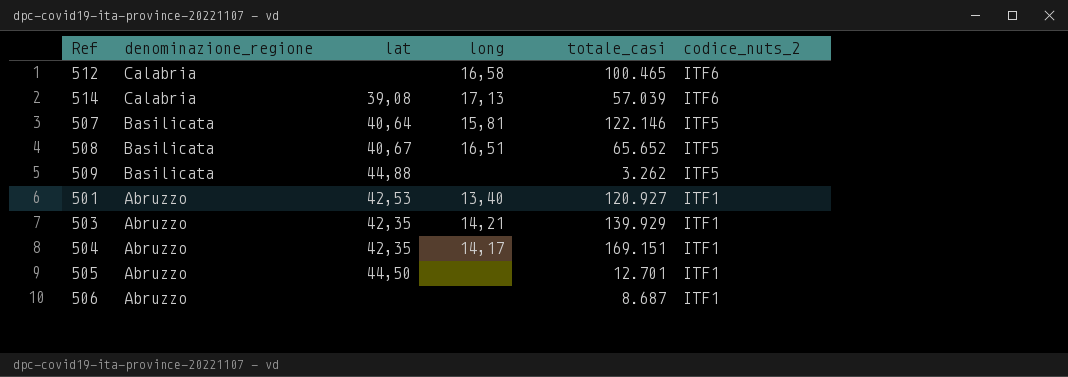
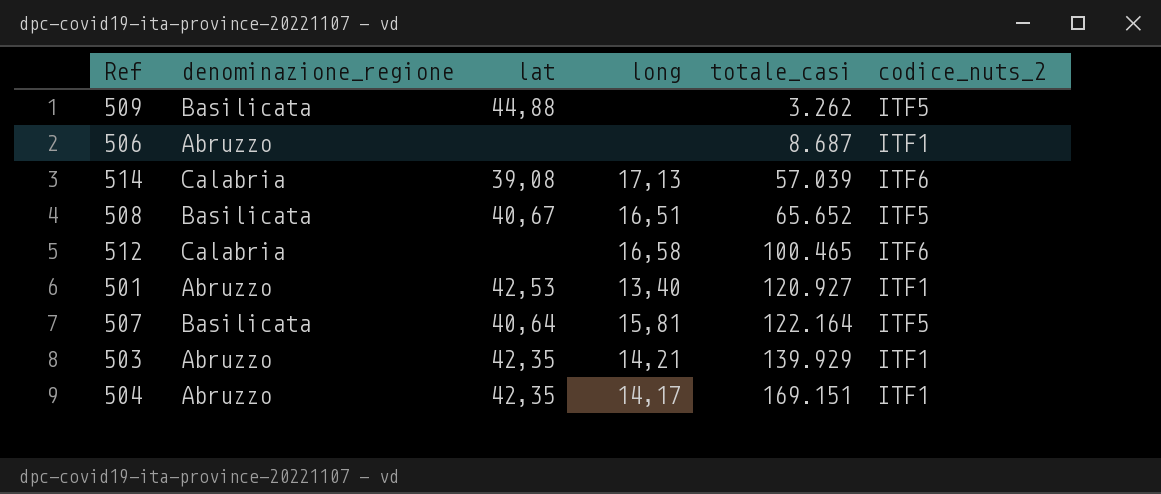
row order: denominazione_regione descending -> totale_casi ascending
row 505: Abruzzo | 44,50 | none | 12.701 | ITF1 -> none
507 | totale_casi: 122.146 -> 122.164

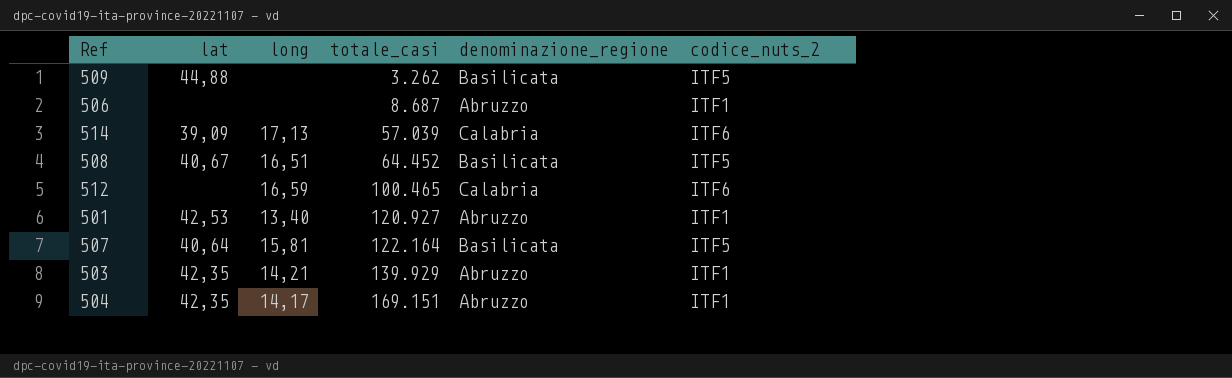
column denominazione_regione | position: 2 -> 5
514 | lat: 39,08 -> 39,09
508 | totale_casi: 65.652 -> 64.452
512 | long: 16,58 -> 16,59

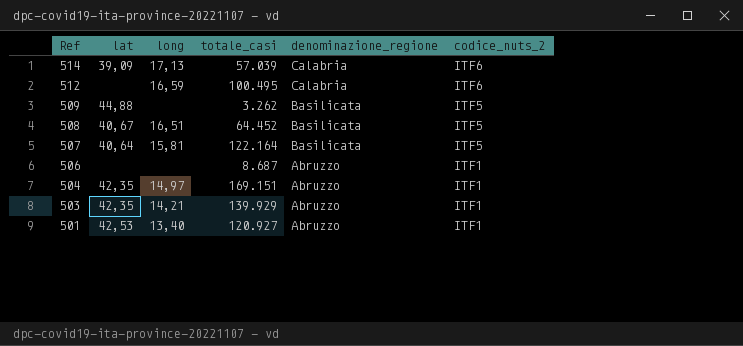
row order: totale_casi ascending -> Ref descending
512 | totale_casi: 100.465 -> 100.495
504 | long: 14,17 -> 14,97

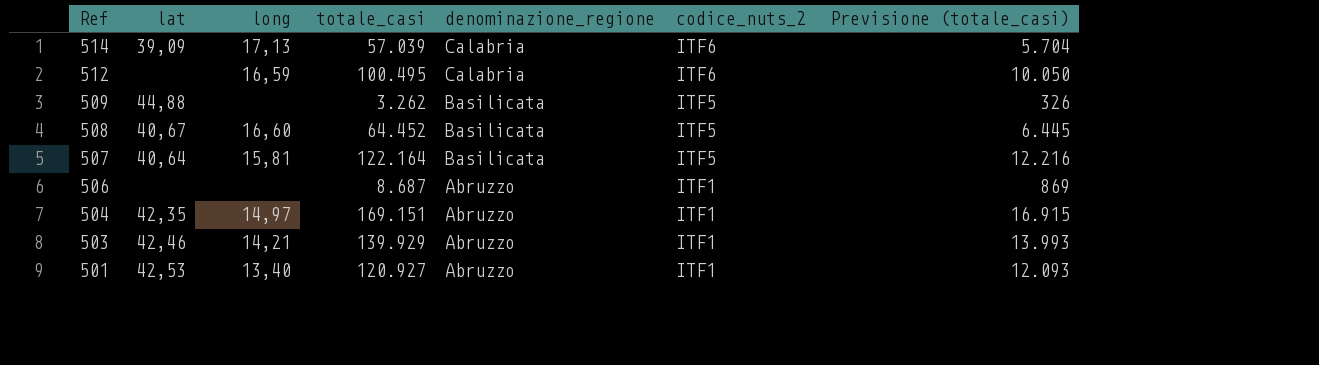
column Previsione (totale_casi) | formula: none -> [totale_casi] * 0,1
508 | long: 16,51 -> 16,60
503 | lat: 42,35 -> 42,46

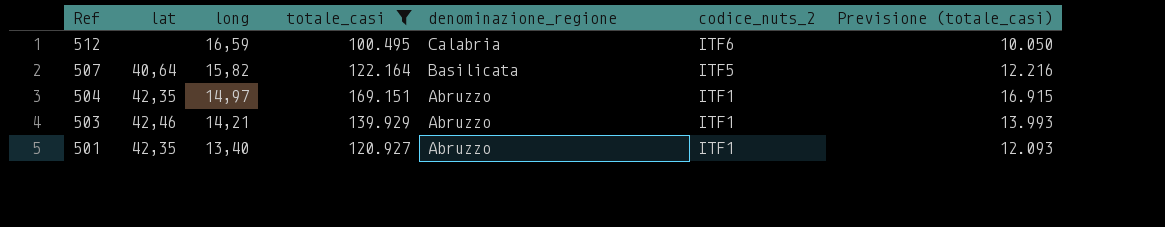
filter: none -> totale_casi >= 100.495
507 | long: 15,81 -> 15,82
501 | lat: 42,53 -> 42,35

